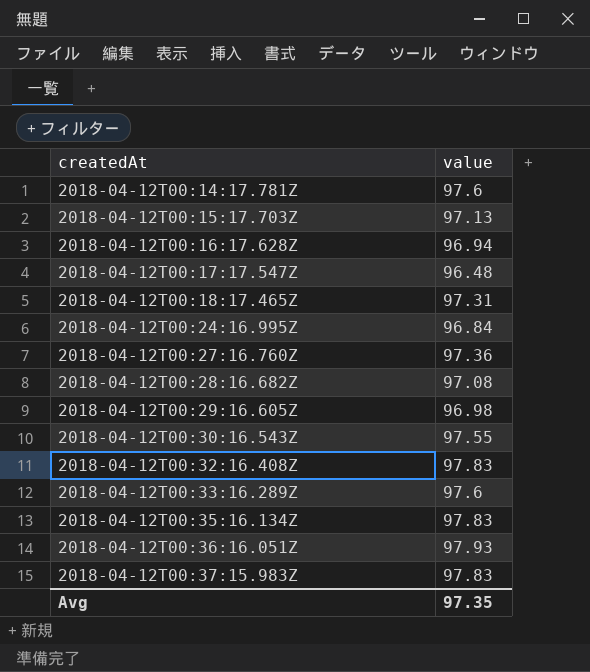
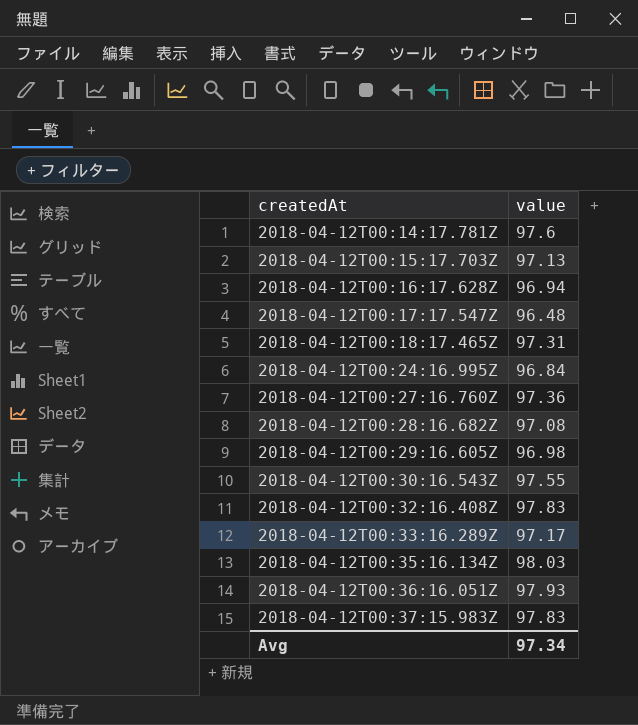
2018-04-12T00:33:16.289Z | value: 97.6 -> 97.17
2018-04-12T00:35:16.134Z | value: 97.83 -> 98.03
Avg | value: 97.35 -> 97.34

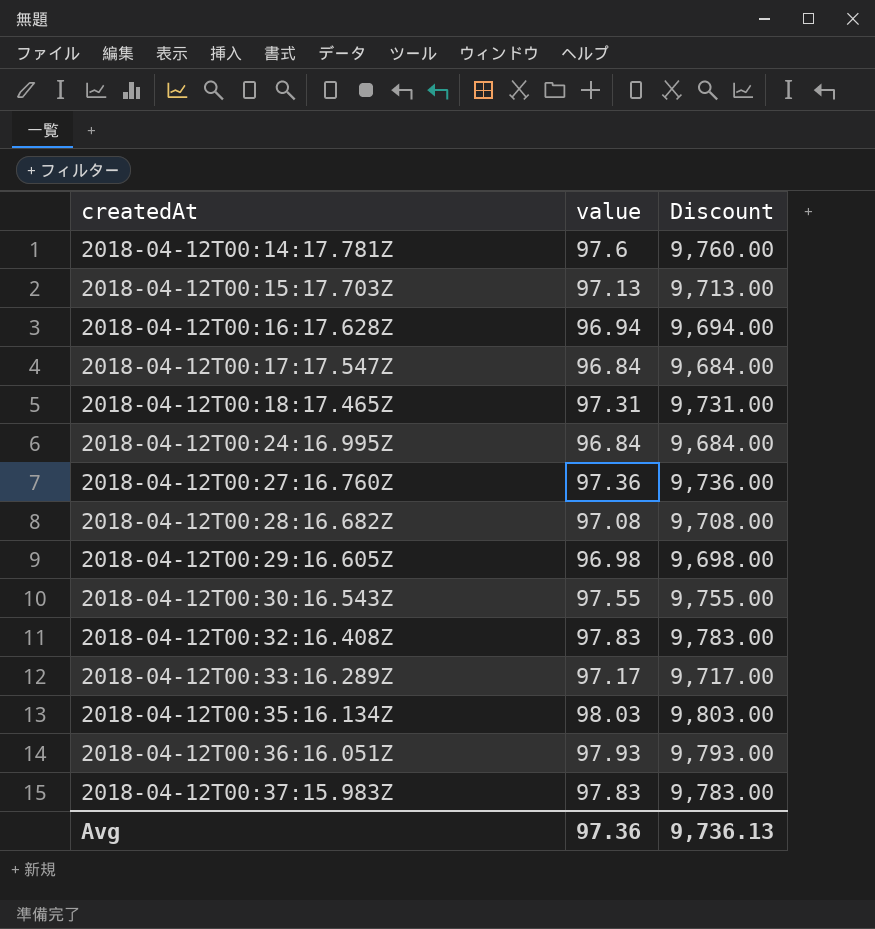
column Discount | formula: none -> [value] * 100
2018-04-12T00:17:17.547Z | value: 96.48 -> 96.84
Avg | value: 97.34 -> 97.36

